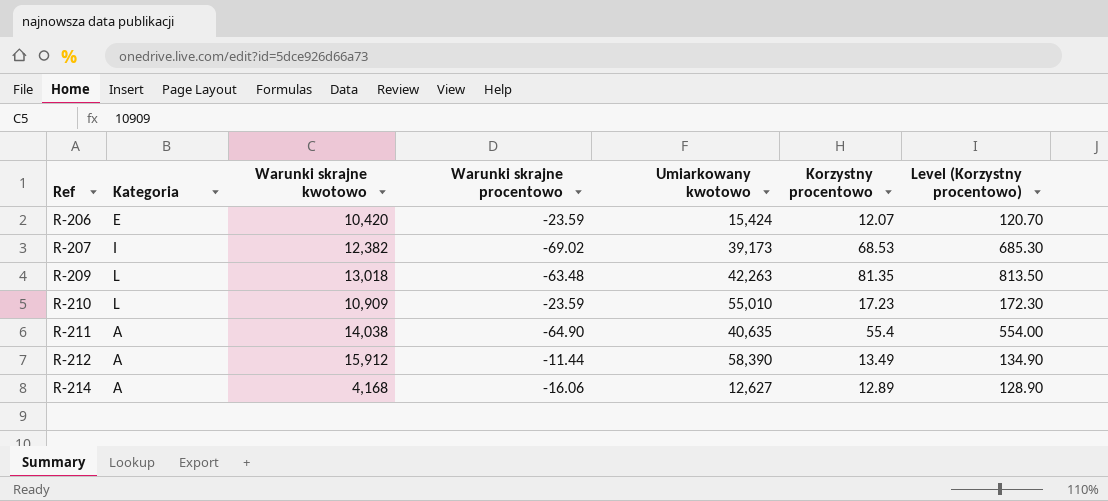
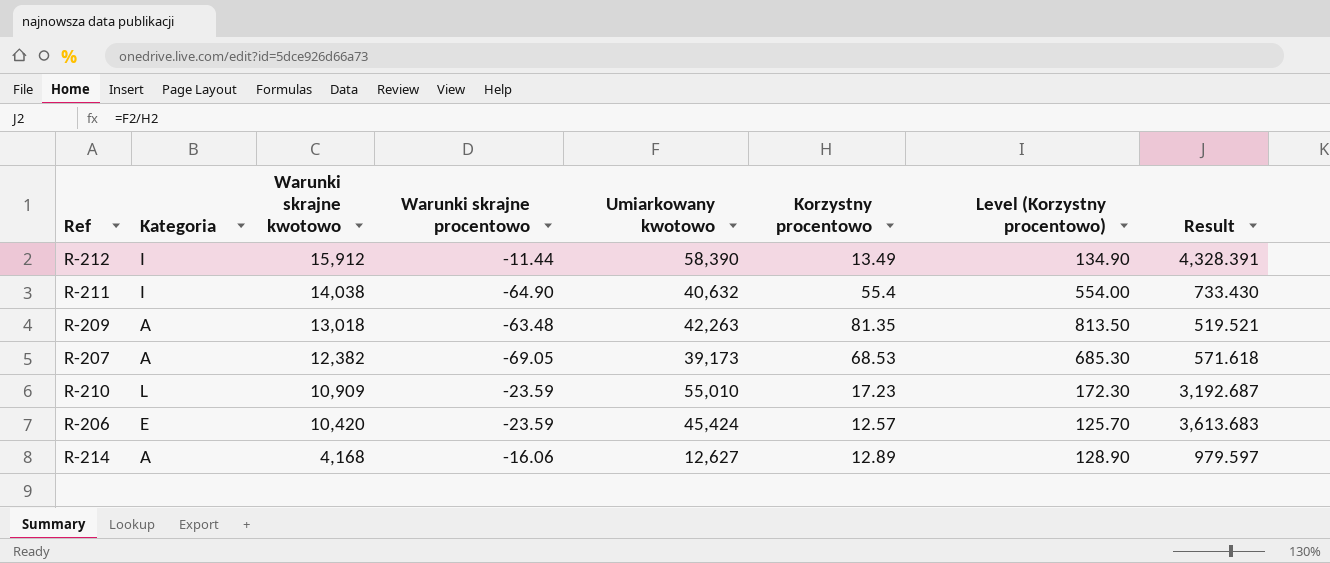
row order: Ref ascending -> Warunki skrajne kwotowo descending
column Result | formula: none -> [Umiarkowany kwotowo] / [Korzystny procentowo]
R-212 | Kategoria: A -> I
R-211 | Kategoria: A -> I
R-211 | Umiarkowany kwotowo: 40,635 -> 40,632
R-209 | Kategoria: L -> A
R-207 | Kategoria: I -> A
R-207 | Warunki skrajne procentowo: -69.02 -> -69.05
R-206 | Umiarkowany kwotowo: 15,424 -> 45,424
R-206 | Korzystny procentowo: 12.07 -> 12.57
R-206 | Level (Korzystny procentowo): 120.70 -> 125.70

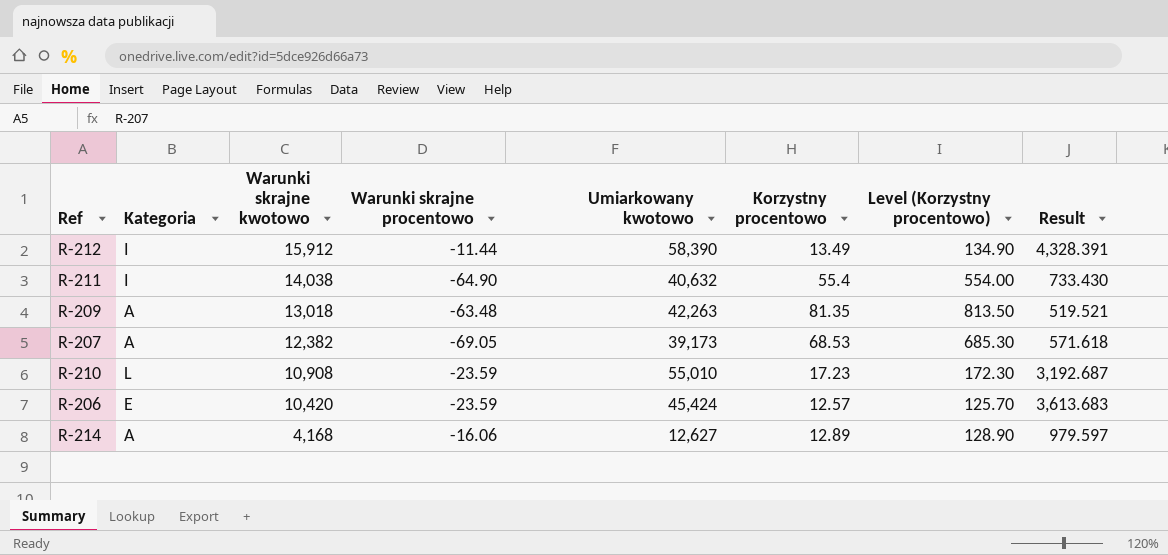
R-210 | Warunki skrajne kwotowo: 10,909 -> 10,908

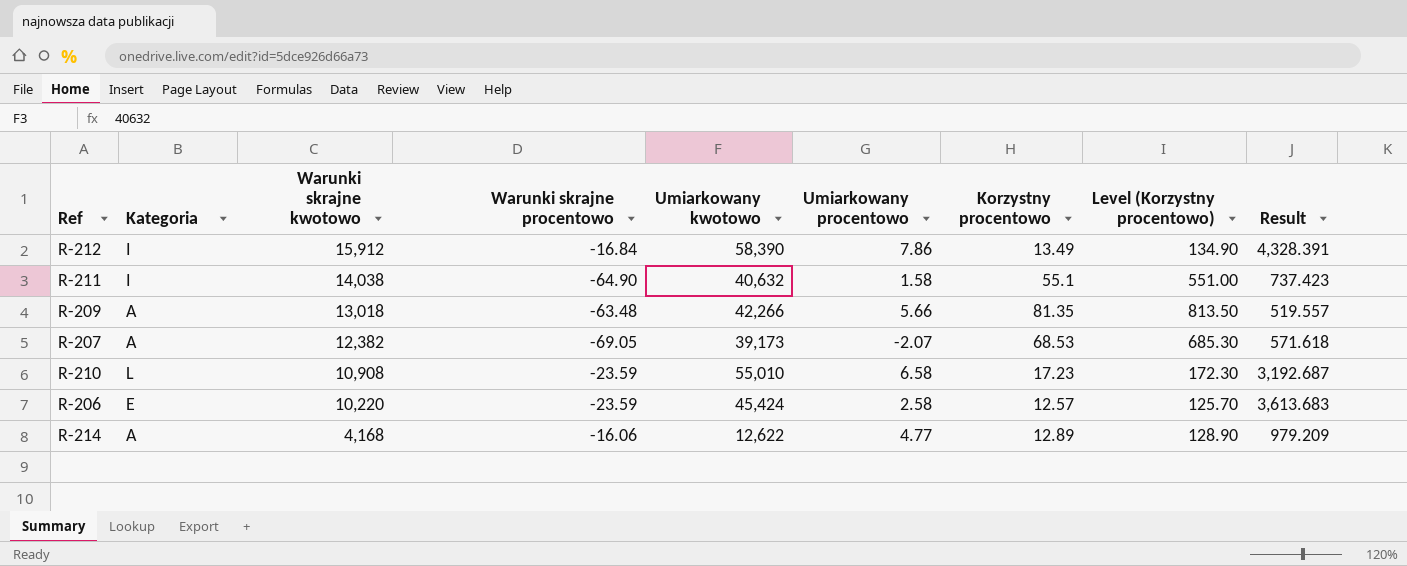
column Umiarkowany procentowo | position: none -> 6
R-212 | Warunki skrajne procentowo: -11.44 -> -16.84
R-211 | Korzystny procentowo: 55.4 -> 55.1
R-211 | Level (Korzystny procentowo): 554.00 -> 551.00
R-211 | Result: 733.430 -> 737.423
R-209 | Umiarkowany kwotowo: 42,263 -> 42,266
R-209 | Result: 519.521 -> 519.557
R-206 | Warunki skrajne kwotowo: 10,420 -> 10,220
R-214 | Umiarkowany kwotowo: 12,627 -> 12,622
R-214 | Result: 979.597 -> 979.209

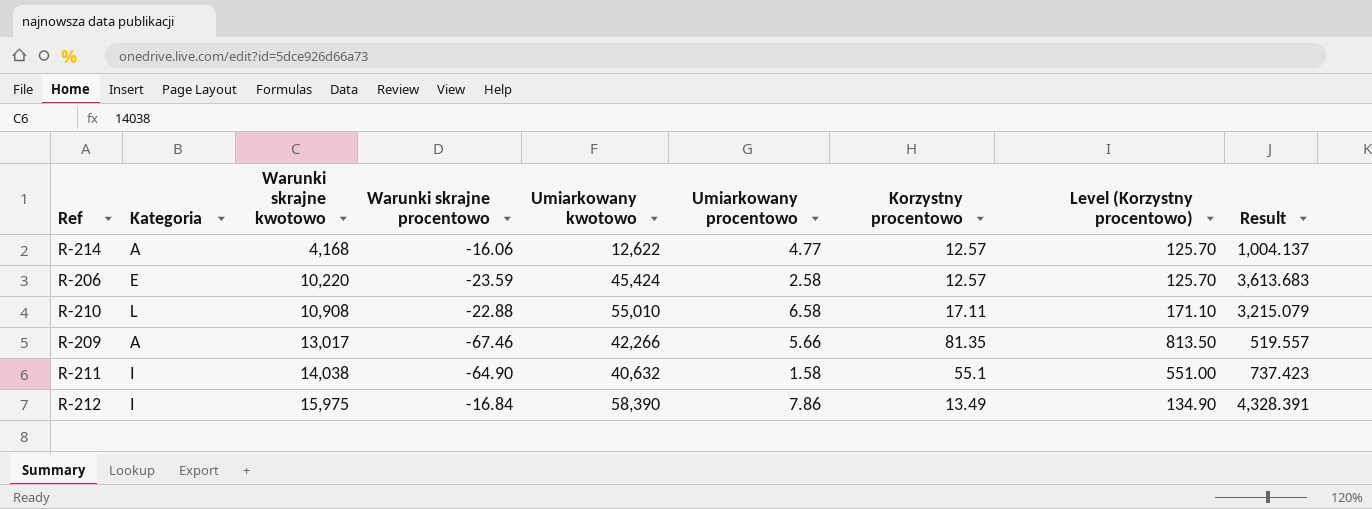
row order: Warunki skrajne kwotowo descending -> Warunki skrajne kwotowo ascending
row R-207: A | 12,382 | -69.05 | 39,173 | -2.07 | 68.53 | 685.30 | 571.618 -> none
R-214 | Korzystny procentowo: 12.89 -> 12.57
R-214 | Level (Korzystny procentowo): 128.90 -> 125.70
R-214 | Result: 979.209 -> 1,004.137
R-210 | Warunki skrajne procentowo: -23.59 -> -22.88
R-210 | Korzystny procentowo: 17.23 -> 17.11
R-210 | Level (Korzystny procentowo): 172.30 -> 171.10
R-210 | Result: 3,192.687 -> 3,215.079
R-209 | Warunki skrajne kwotowo: 13,018 -> 13,017
R-209 | Warunki skrajne procentowo: -63.48 -> -67.46
R-212 | Warunki skrajne kwotowo: 15,912 -> 15,975

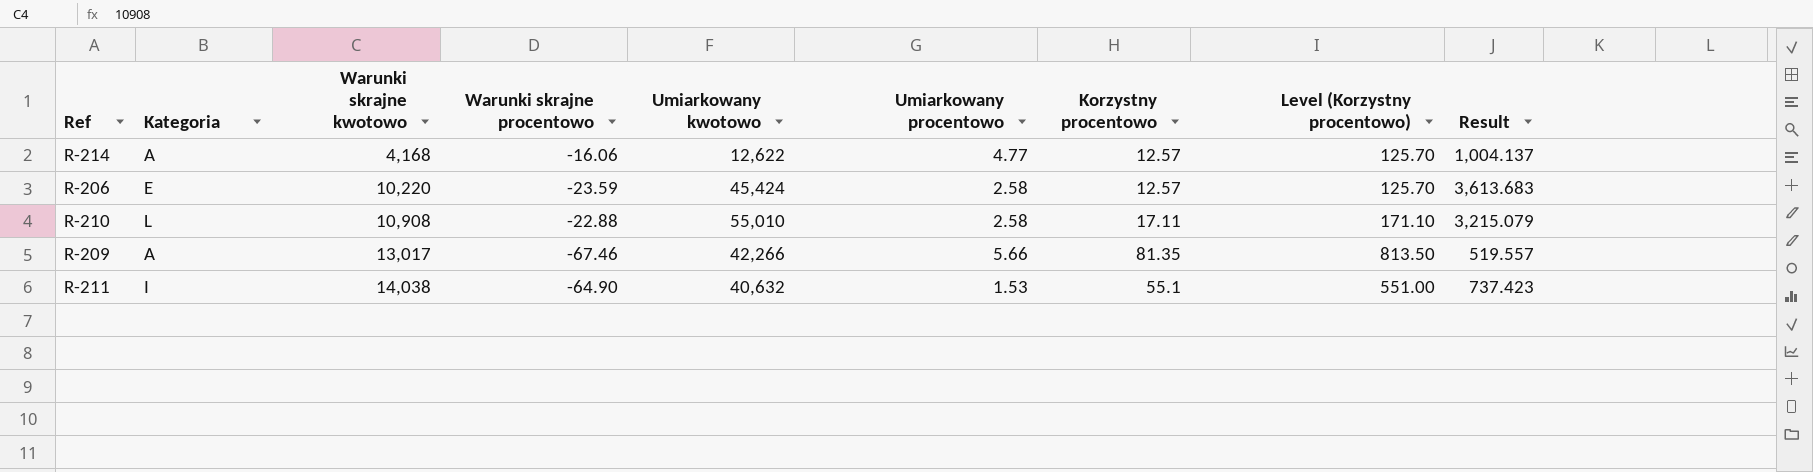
row R-212: I | 15,975 | -16.84 | 58,390 | 7.86 | 13.49 | 134.90 | 4,328.391 -> none
R-210 | Umiarkowany procentowo: 6.58 -> 2.58
R-211 | Umiarkowany procentowo: 1.58 -> 1.53

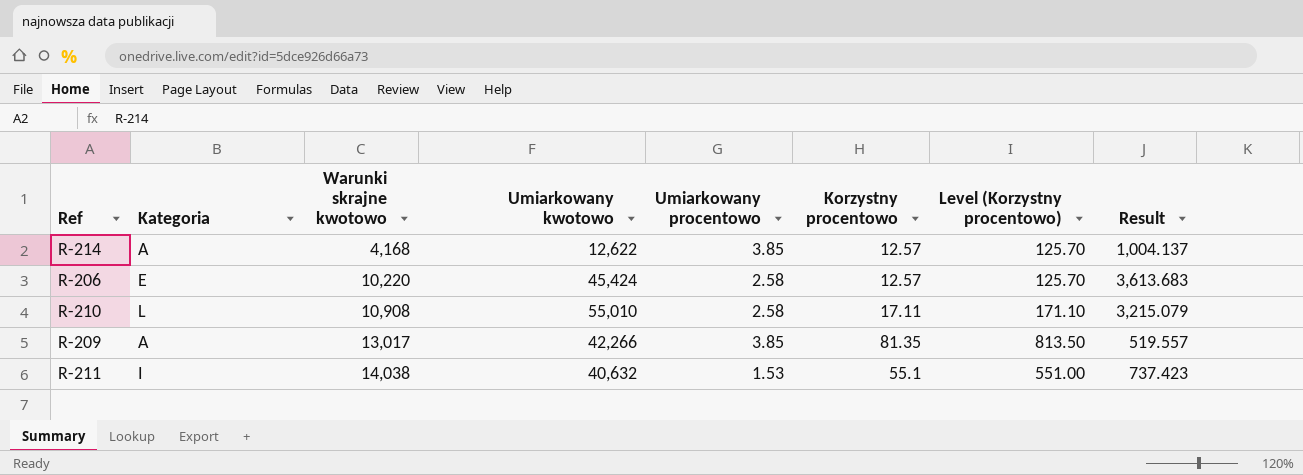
column Warunki skrajne procentowo | position: 4 -> none
R-214 | Umiarkowany procentowo: 4.77 -> 3.85
R-209 | Umiarkowany procentowo: 5.66 -> 3.85

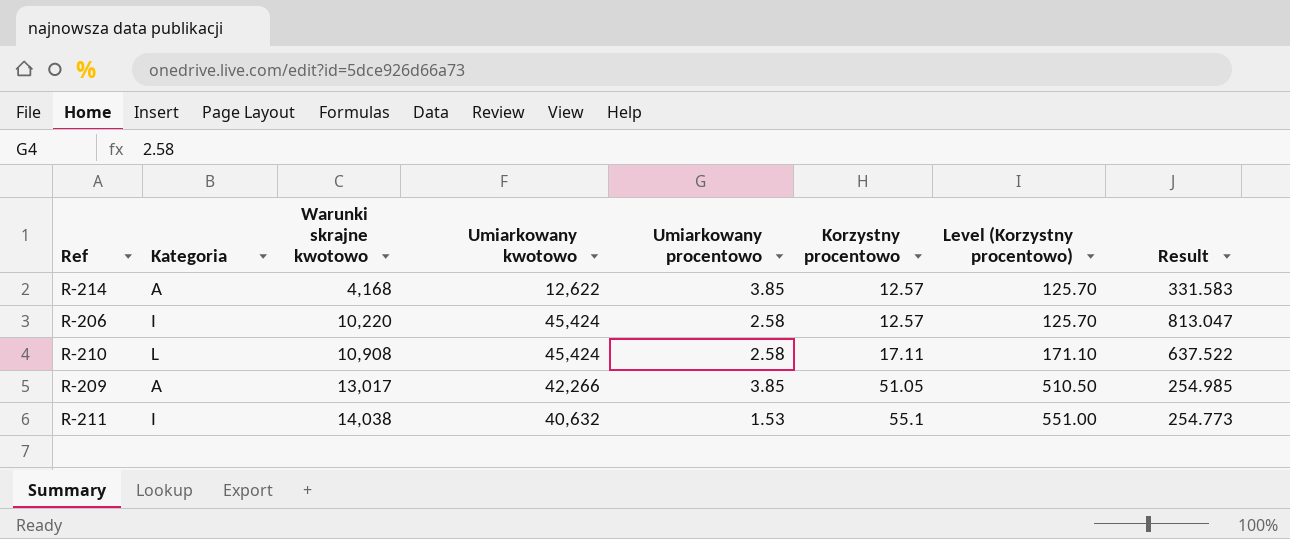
column Result | formula: [Umiarkowany kwotowo] / [Korzystny procentowo] -> [Warunki skrajne kwotowo] / [Korzystny procentowo]
R-206 | Kategoria: E -> I
R-210 | Umiarkowany kwotowo: 55,010 -> 45,424
R-209 | Korzystny procentowo: 81.35 -> 51.05
R-209 | Level (Korzystny procentowo): 813.50 -> 510.50

